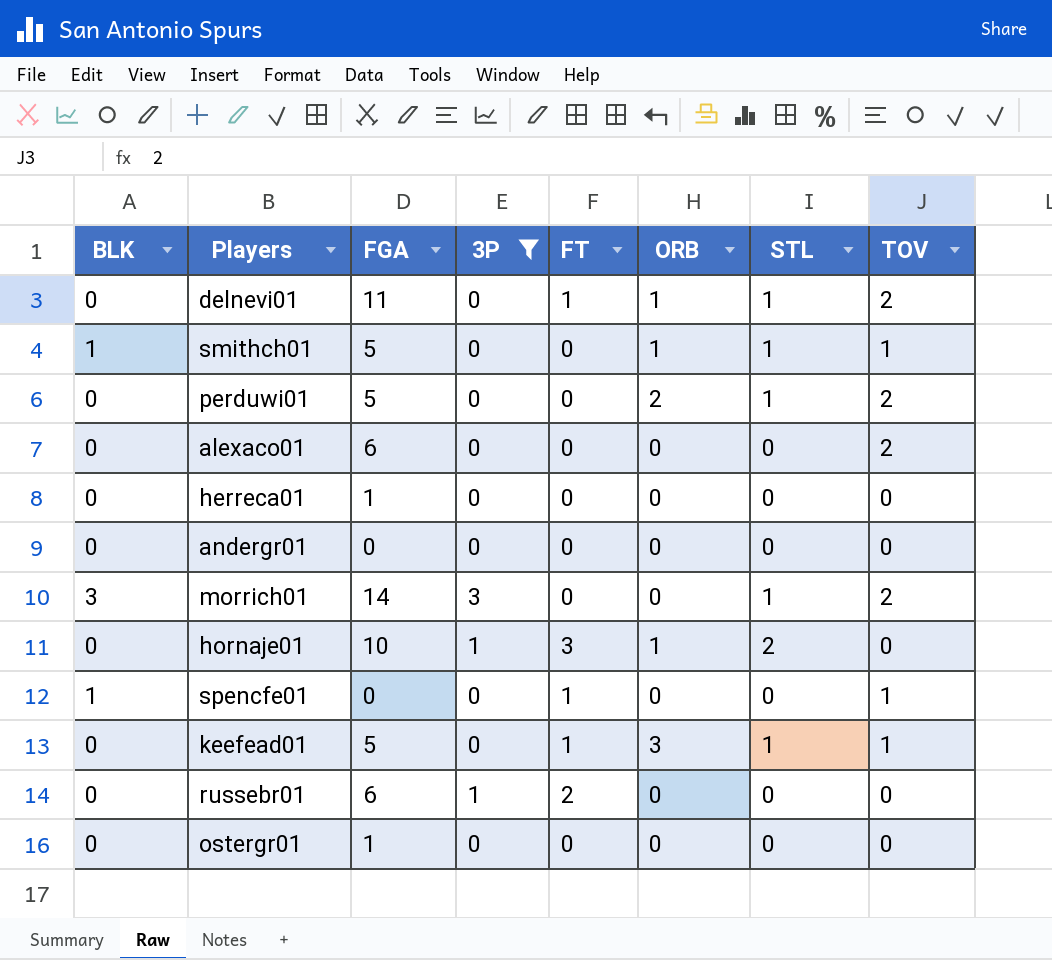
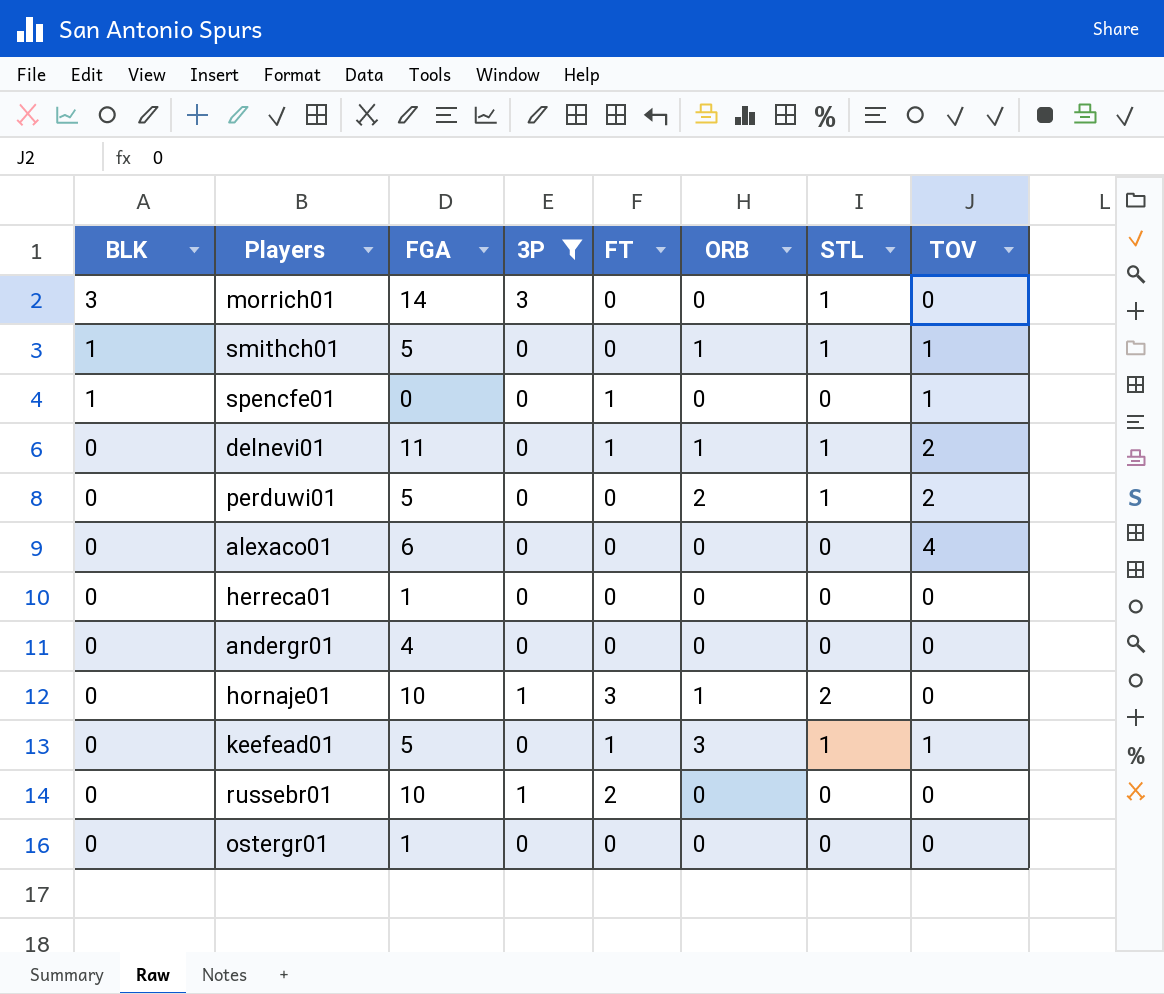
row order: none -> BLK descending
morrich01 | TOV: 2 -> 0
alexaco01 | TOV: 2 -> 4
andergr01 | FGA: 0 -> 4
russebr01 | FGA: 6 -> 10

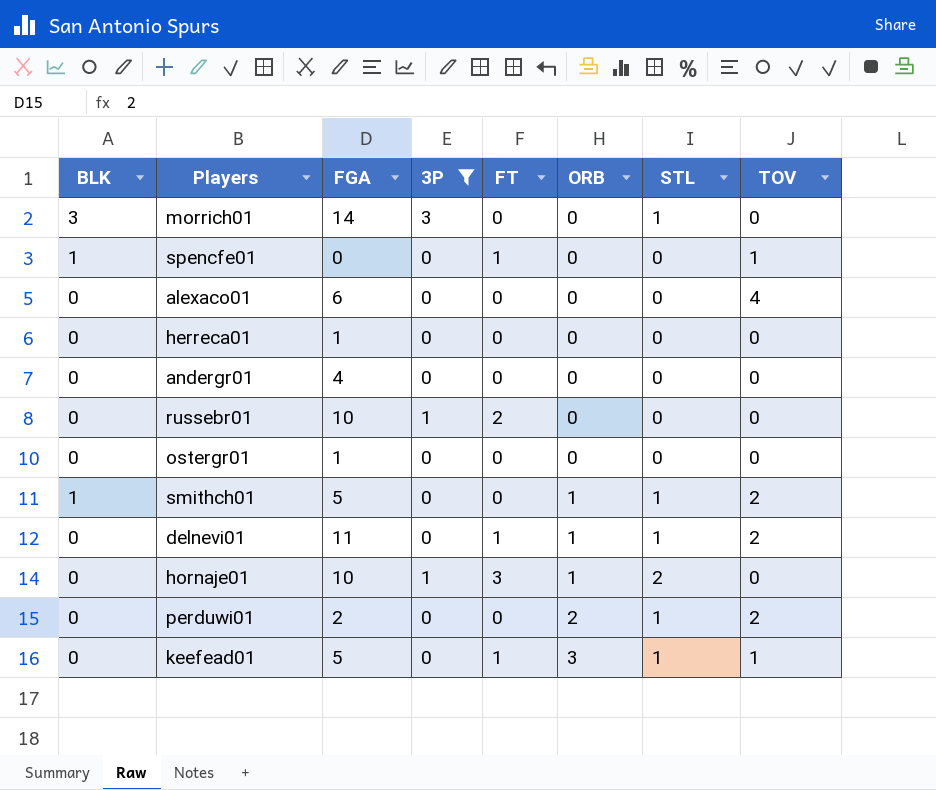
row order: BLK descending -> ORB ascending
smithch01 | TOV: 1 -> 2
perduwi01 | FGA: 5 -> 2

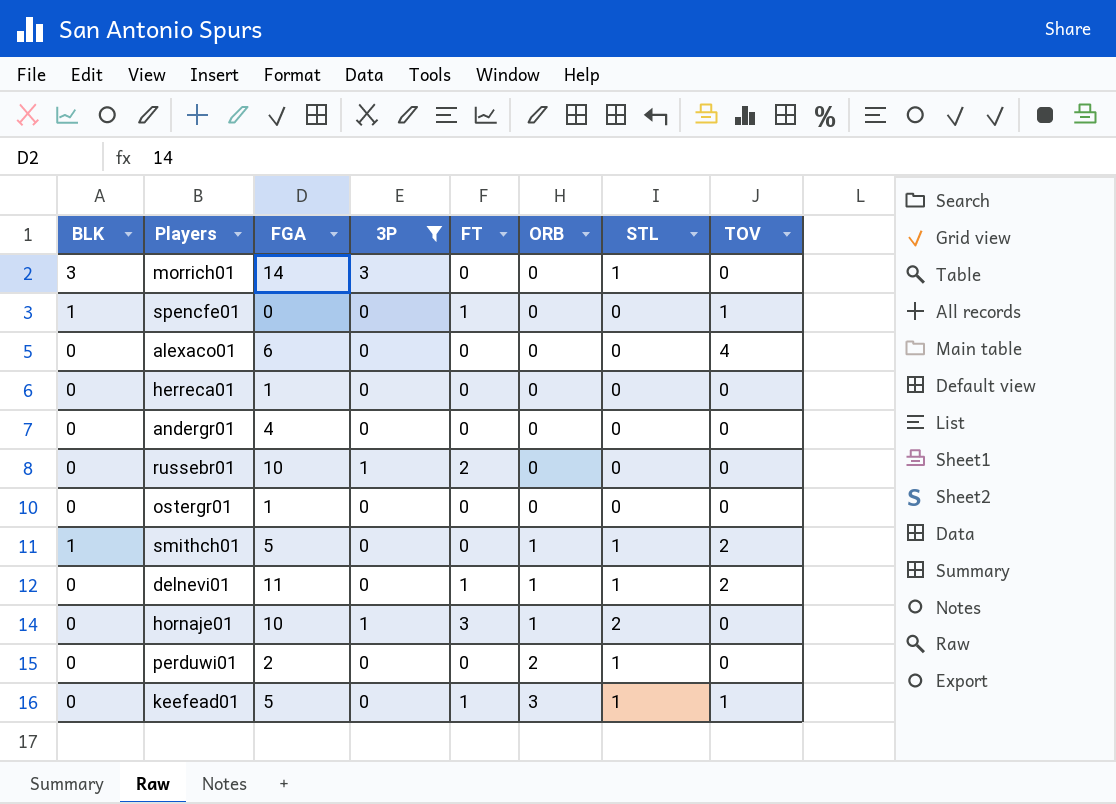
perduwi01 | TOV: 2 -> 0

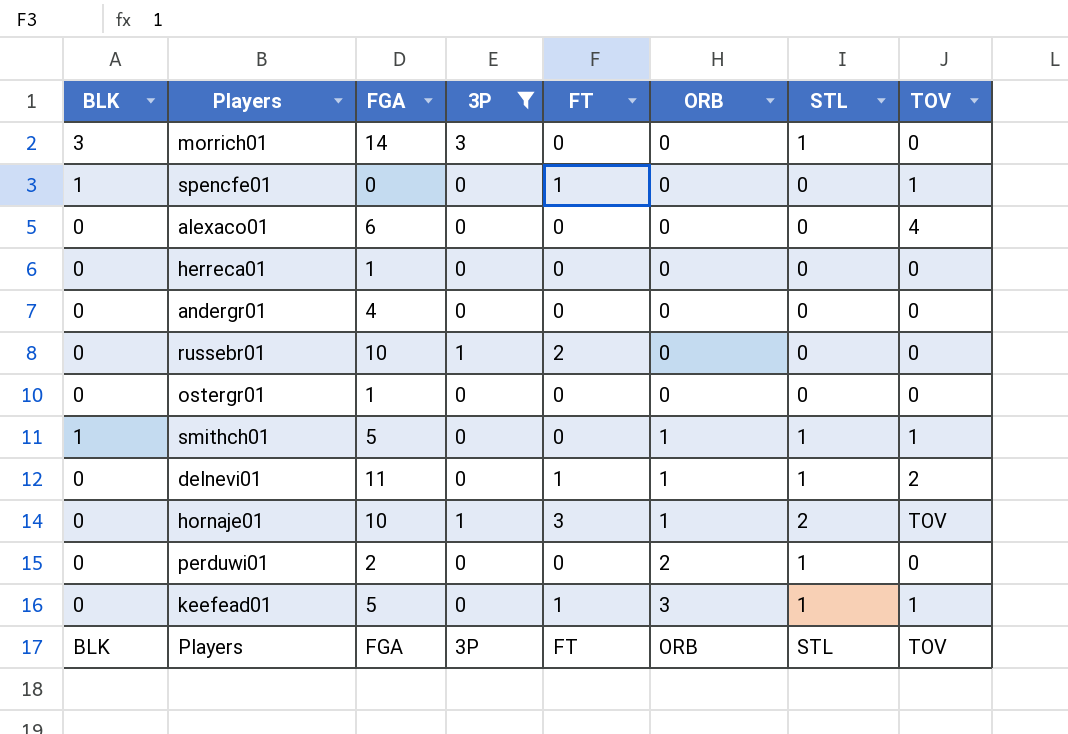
smithch01 | TOV: 2 -> 1
hornaje01 | TOV: 0 -> TOV
row Players: none -> BLK | FGA | 3P | FT | ORB | STL | TOV

